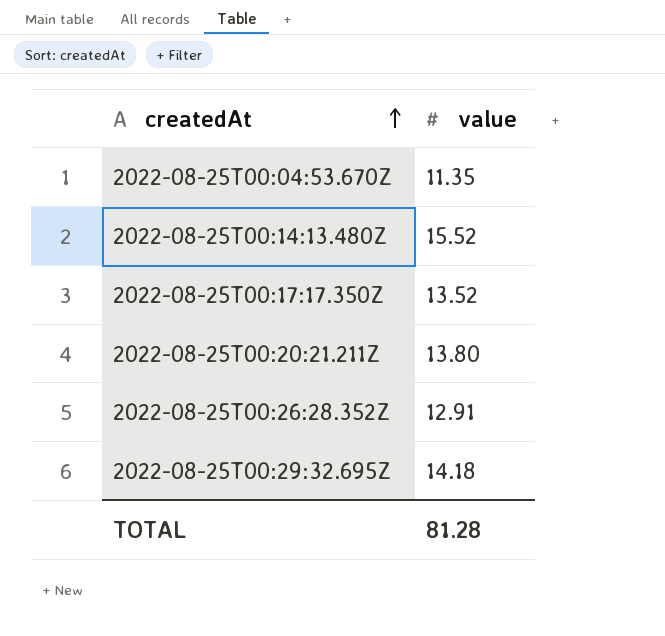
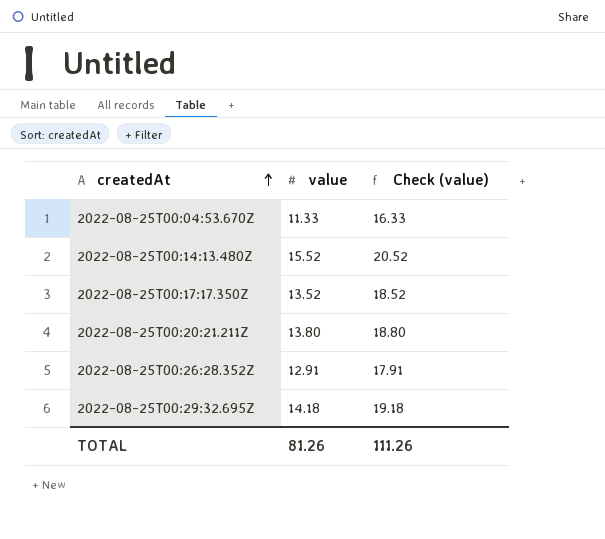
column Check (value) | formula: none -> [value] + 5
2022-08-25T00:04:53.670Z | value: 11.35 -> 11.33
TOTAL | value: 81.28 -> 81.26

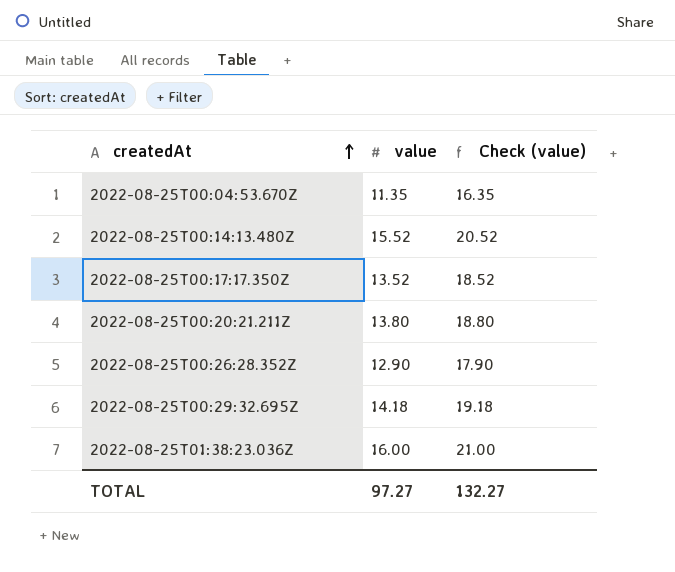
2022-08-25T00:04:53.670Z | value: 11.33 -> 11.35
2022-08-25T00:04:53.670Z | Check (value): 16.33 -> 16.35
2022-08-25T00:26:28.352Z | value: 12.91 -> 12.90
2022-08-25T00:26:28.352Z | Check (value): 17.91 -> 17.90
row 2022-08-25T01:38:23.036Z: none -> 16.00 | 21.00
TOTAL | value: 81.26 -> 97.27
TOTAL | Check (value): 111.26 -> 132.27

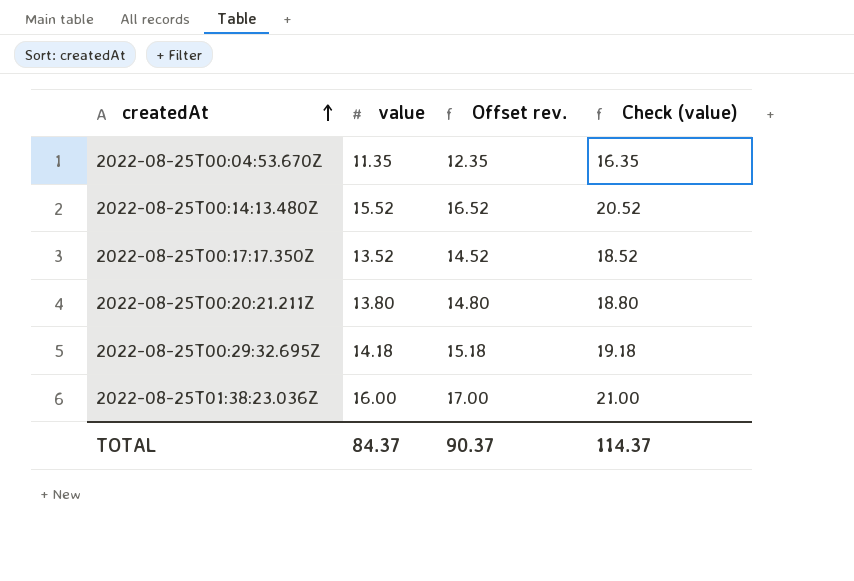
column Offset rev. | formula: none -> [value] + 1
row 2022-08-25T00:26:28.352Z: 12.90 | 17.90 -> none
TOTAL | value: 97.27 -> 84.37
TOTAL | Check (value): 132.27 -> 114.37

